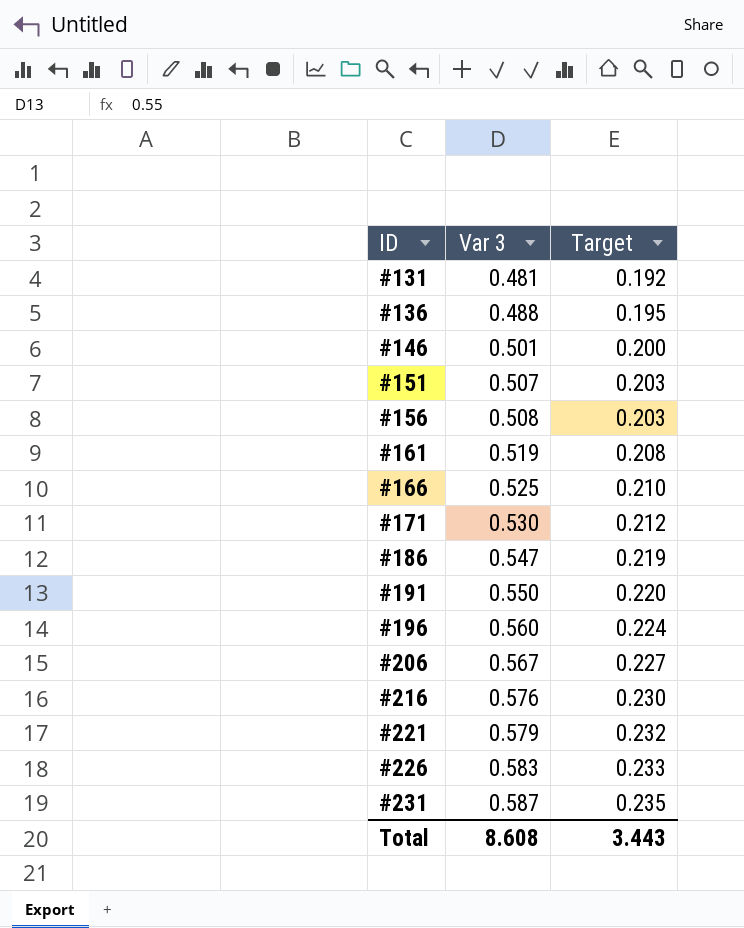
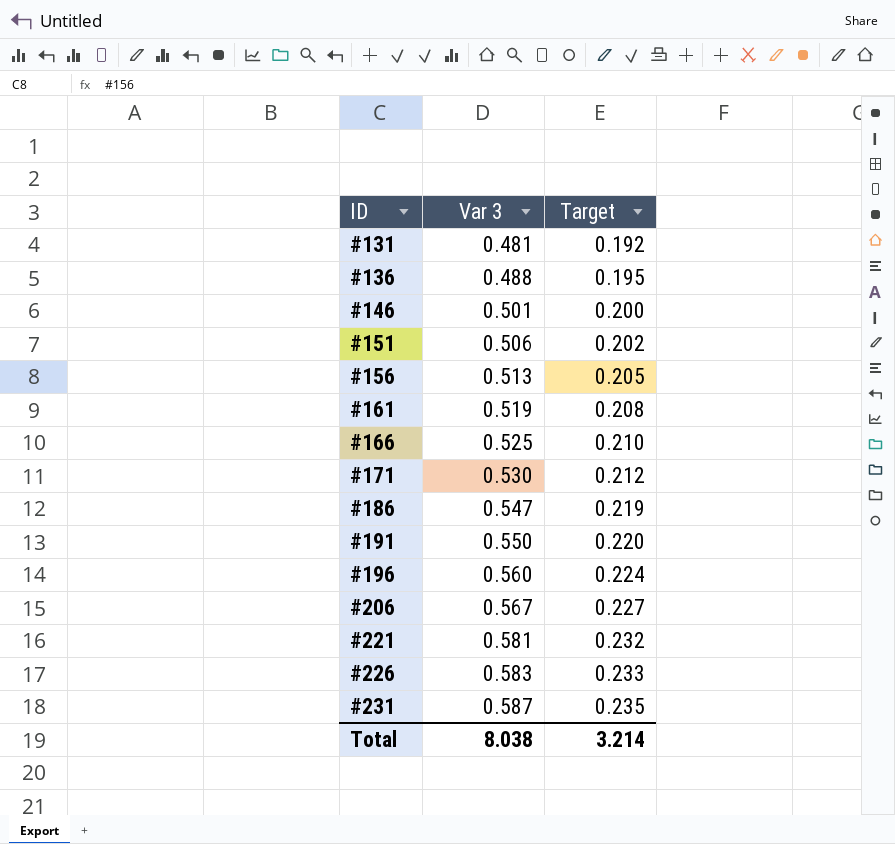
row #216: 0.576 | 0.230 -> none
#151 | Var 3: 0.507 -> 0.506
#151 | Target: 0.203 -> 0.202
#156 | Var 3: 0.508 -> 0.513
#156 | Target: 0.203 -> 0.205
#221 | Var 3: 0.579 -> 0.581
Total | Var 3: 8.608 -> 8.038
Total | Target: 3.443 -> 3.214

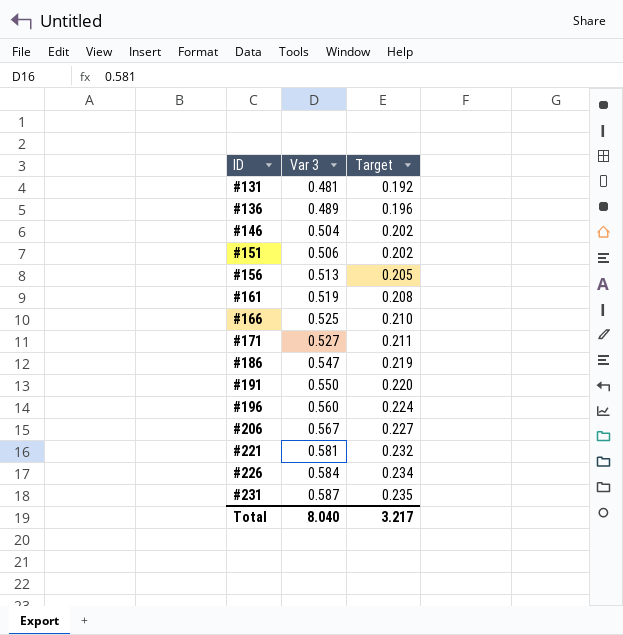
#136 | Var 3: 0.488 -> 0.489
#136 | Target: 0.195 -> 0.196
#146 | Var 3: 0.501 -> 0.504
#146 | Target: 0.200 -> 0.202
#171 | Var 3: 0.530 -> 0.527
#171 | Target: 0.212 -> 0.211
#226 | Var 3: 0.583 -> 0.584
#226 | Target: 0.233 -> 0.234
Total | Var 3: 8.038 -> 8.040
Total | Target: 3.214 -> 3.217

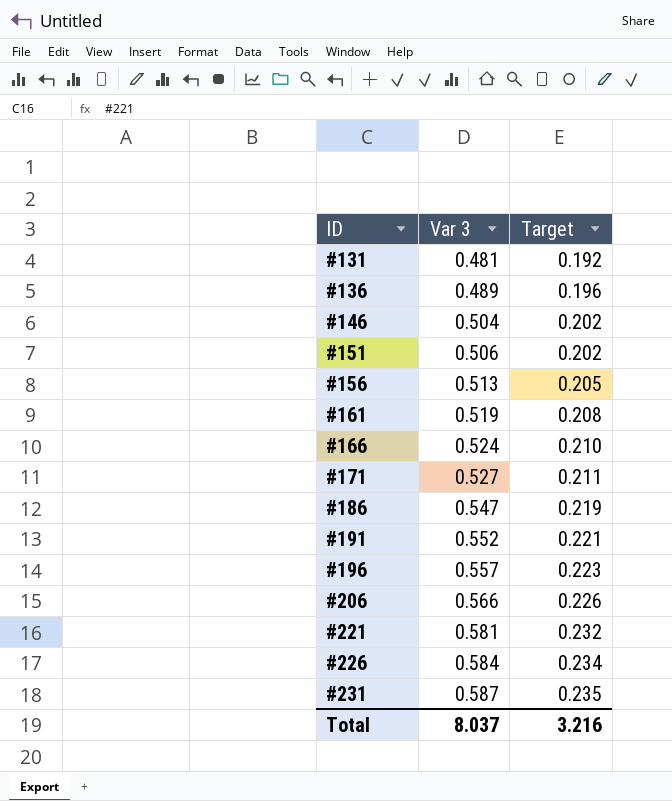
#166 | Var 3: 0.525 -> 0.524
#191 | Var 3: 0.550 -> 0.552
#191 | Target: 0.220 -> 0.221
#196 | Var 3: 0.560 -> 0.557
#196 | Target: 0.224 -> 0.223
#206 | Var 3: 0.567 -> 0.566
#206 | Target: 0.227 -> 0.226
Total | Var 3: 8.040 -> 8.037
Total | Target: 3.217 -> 3.216

